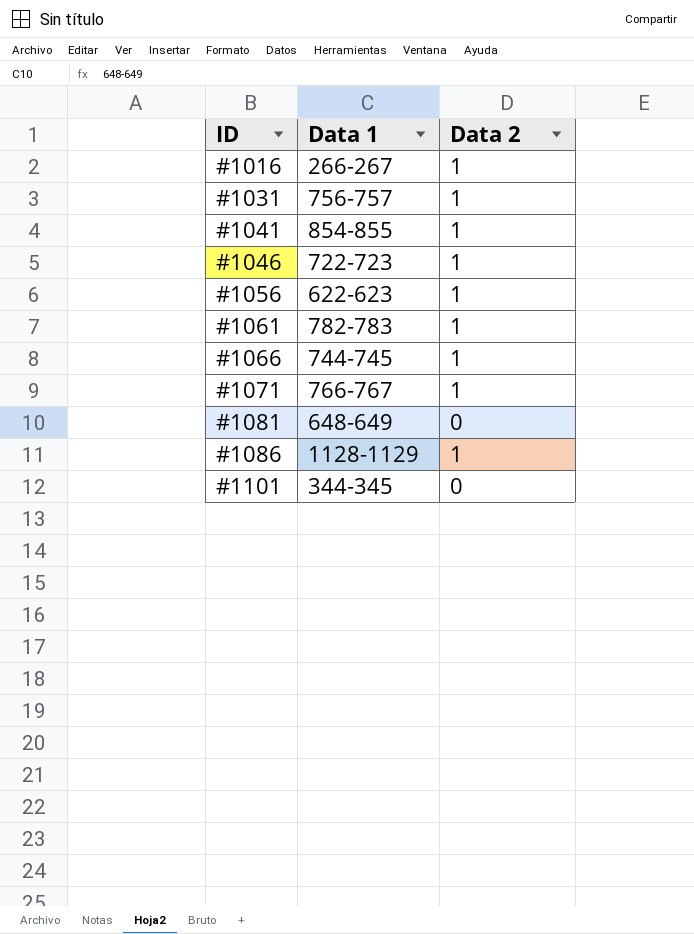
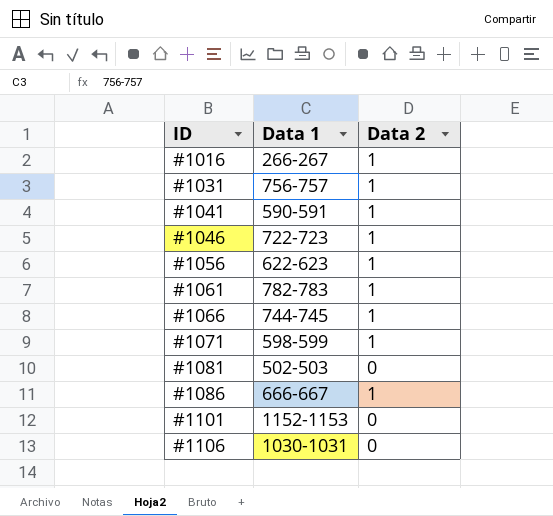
#1041 | Data 1: 854-855 -> 590-591
#1071 | Data 1: 766-767 -> 598-599
#1081 | Data 1: 648-649 -> 502-503
#1086 | Data 1: 1128-1129 -> 666-667
#1101 | Data 1: 344-345 -> 1152-1153
row #1106: none -> 1030-1031 | 0

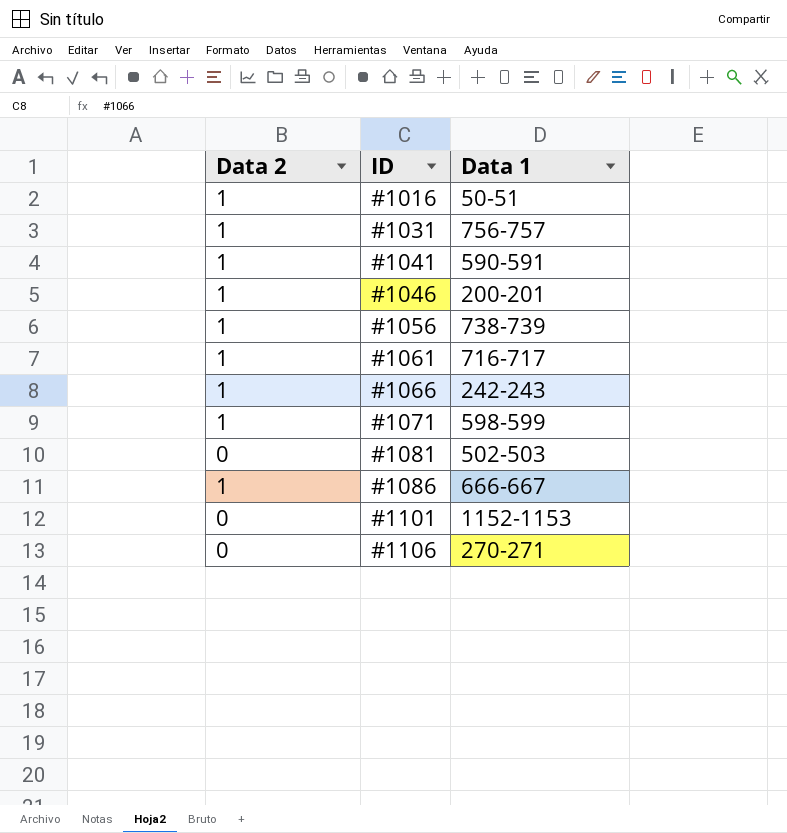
column Data 2 | position: 3 -> 1
#1016 | Data 1: 266-267 -> 50-51
#1046 | Data 1: 722-723 -> 200-201
#1056 | Data 1: 622-623 -> 738-739
#1061 | Data 1: 782-783 -> 716-717
#1066 | Data 1: 744-745 -> 242-243
#1106 | Data 1: 1030-1031 -> 270-271

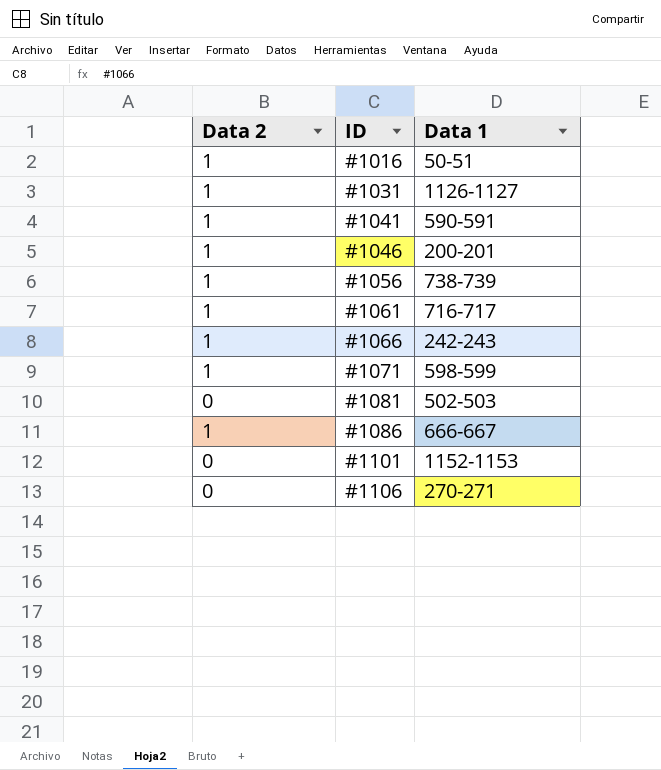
#1031 | Data 1: 756-757 -> 1126-1127

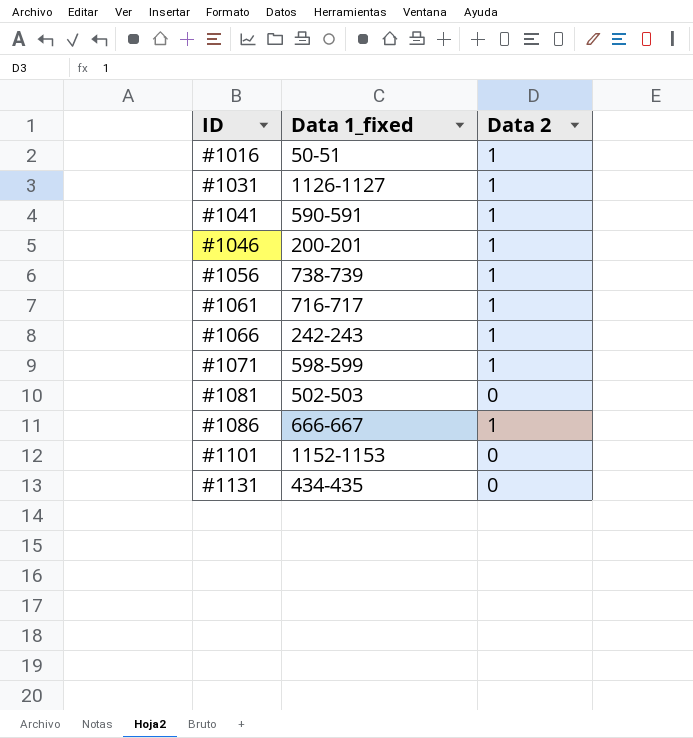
column name: Data 1 -> Data 1_fixed
column Data 2 | position: 1 -> 3
row #1106: 0 | 270-271 -> none
row #1131: none -> 434-435 | 0

